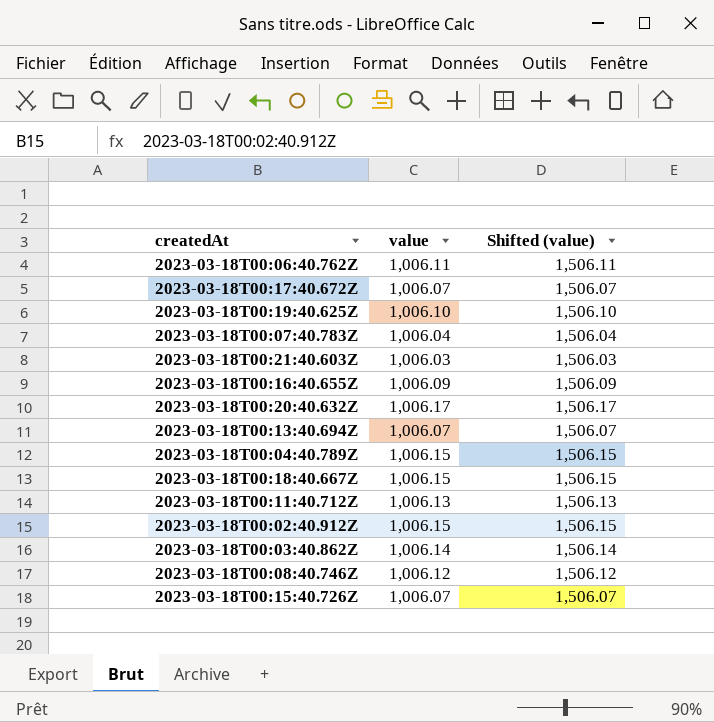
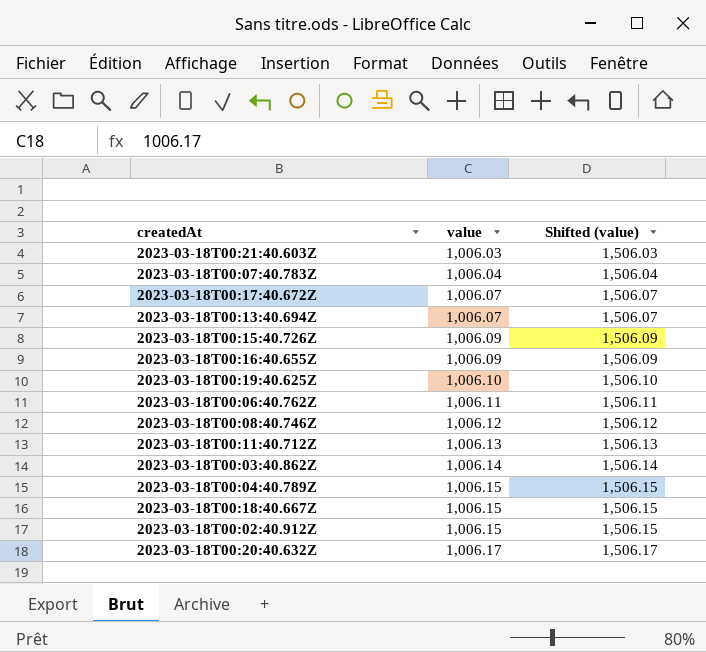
row order: none -> value ascending
2023-03-18T00:15:40.726Z | value: 1,006.07 -> 1,006.09
2023-03-18T00:15:40.726Z | Shifted (value): 1,506.07 -> 1,506.09

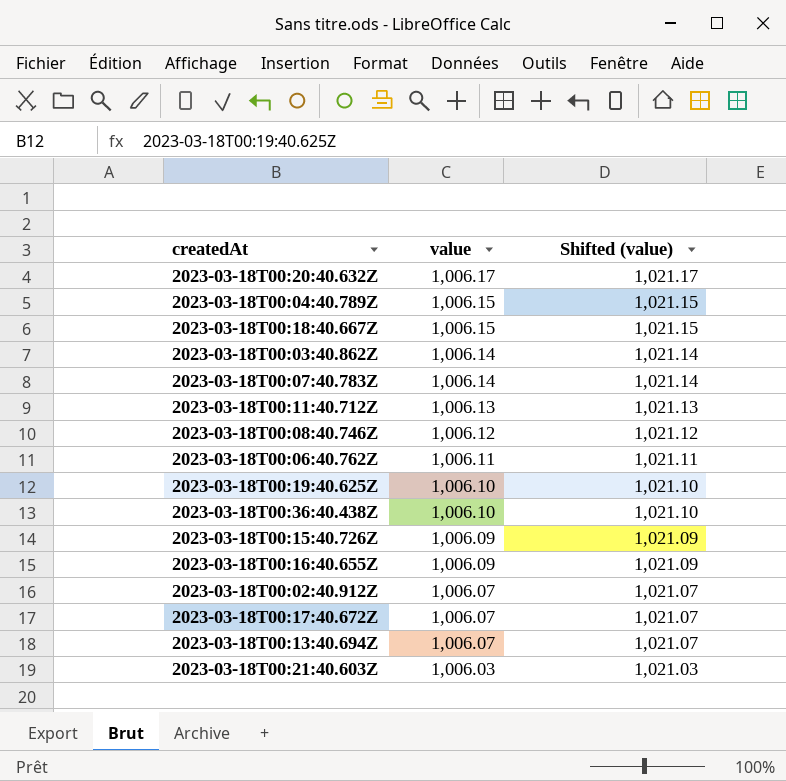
row order: value ascending -> value descending
column Shifted (value) | formula: [value] + 500 -> [value] + 15
2023-03-18T00:07:40.783Z | value: 1,006.04 -> 1,006.14
row 2023-03-18T00:36:40.438Z: none -> 1,006.10 | 1,021.10
2023-03-18T00:02:40.912Z | value: 1,006.15 -> 1,006.07

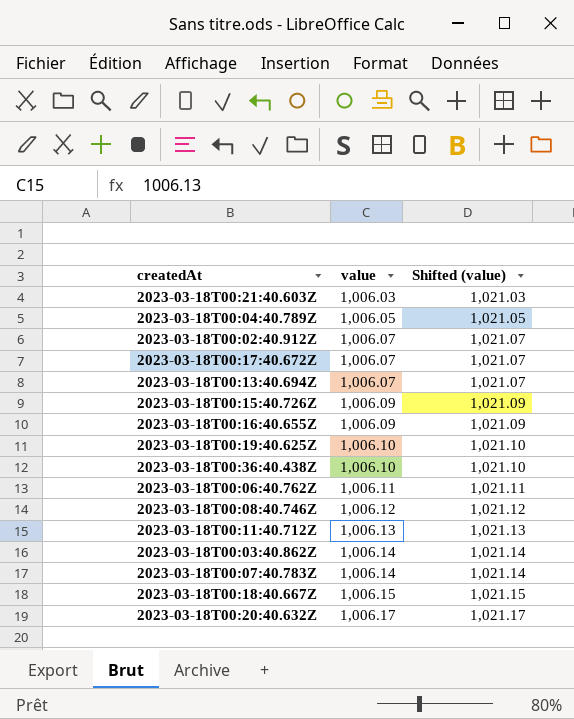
row order: value descending -> value ascending
2023-03-18T00:04:40.789Z | value: 1,006.15 -> 1,006.05
2023-03-18T00:04:40.789Z | Shifted (value): 1,021.15 -> 1,021.05

